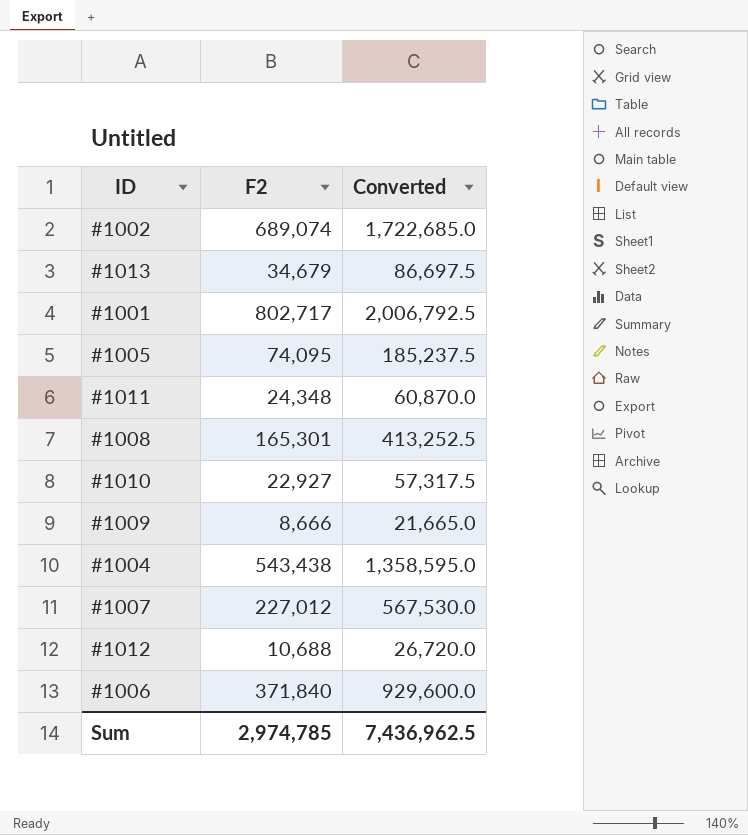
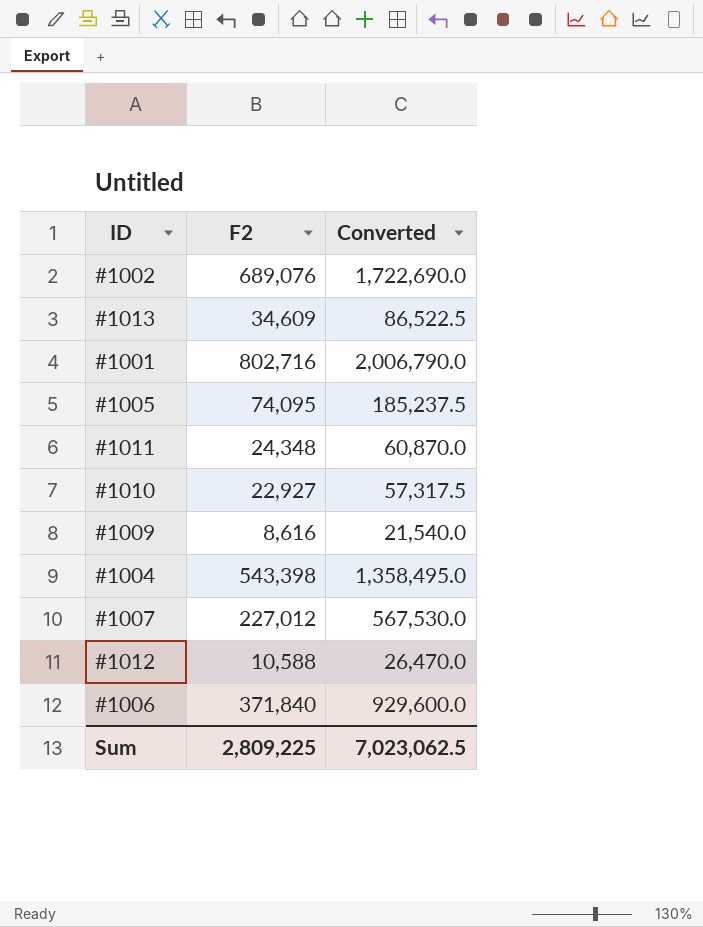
row #1008: 165,301 | 413,252.5 -> none
#1002 | F2: 689,074 -> 689,076
#1002 | Converted: 1,722,685.0 -> 1,722,690.0
#1013 | F2: 34,679 -> 34,609
#1013 | Converted: 86,697.5 -> 86,522.5
#1001 | F2: 802,717 -> 802,716
#1001 | Converted: 2,006,792.5 -> 2,006,790.0
#1009 | F2: 8,666 -> 8,616
#1009 | Converted: 21,665.0 -> 21,540.0
#1004 | F2: 543,438 -> 543,398
#1004 | Converted: 1,358,595.0 -> 1,358,495.0
#1012 | F2: 10,688 -> 10,588
#1012 | Converted: 26,720.0 -> 26,470.0
Sum | F2: 2,974,785 -> 2,809,225
Sum | Converted: 7,436,962.5 -> 7,023,062.5

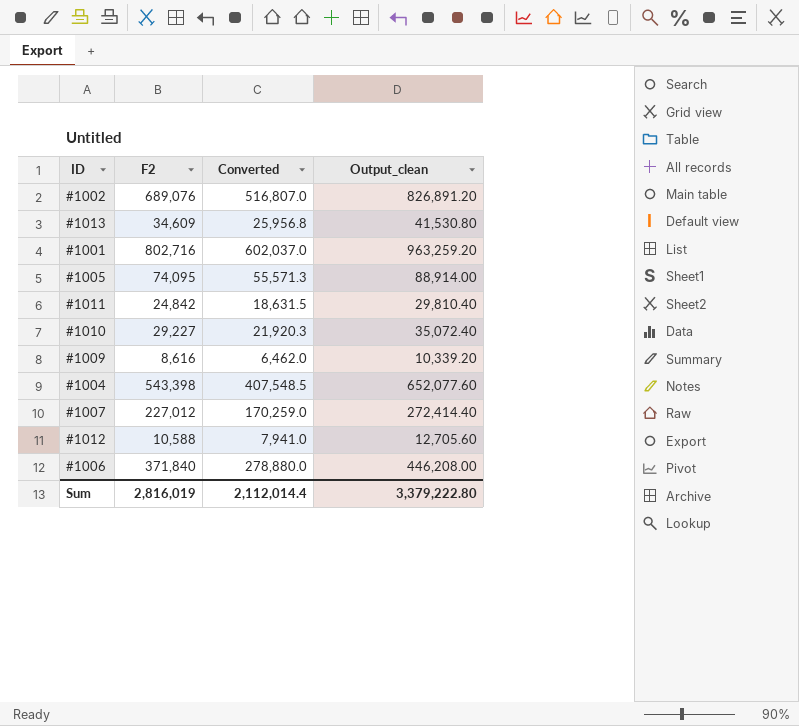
column Converted | formula: [F2] * 2.5 -> [F2] * 0.75
column Output_clean | formula: none -> [F2] * 1.2
#1011 | F2: 24,348 -> 24,842
#1010 | F2: 22,927 -> 29,227
Sum | F2: 2,809,225 -> 2,816,019
Sum | Converted: 7,023,062.5 -> 2,112,014.4

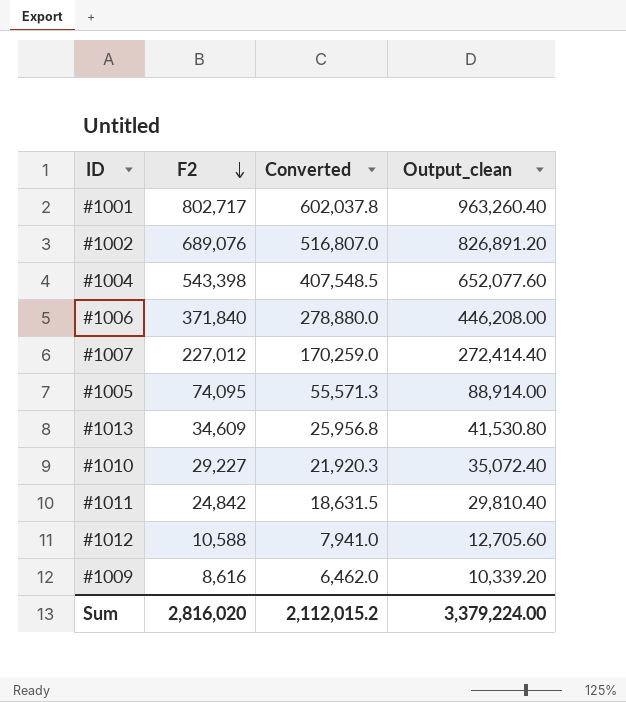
row order: none -> F2 descending
#1001 | F2: 802,716 -> 802,717
#1001 | Converted: 602,037.0 -> 602,037.8
#1001 | Output_clean: 963,259.20 -> 963,260.40
Sum | F2: 2,816,019 -> 2,816,020
Sum | Converted: 2,112,014.4 -> 2,112,015.2
Sum | Output_clean: 3,379,222.80 -> 3,379,224.00

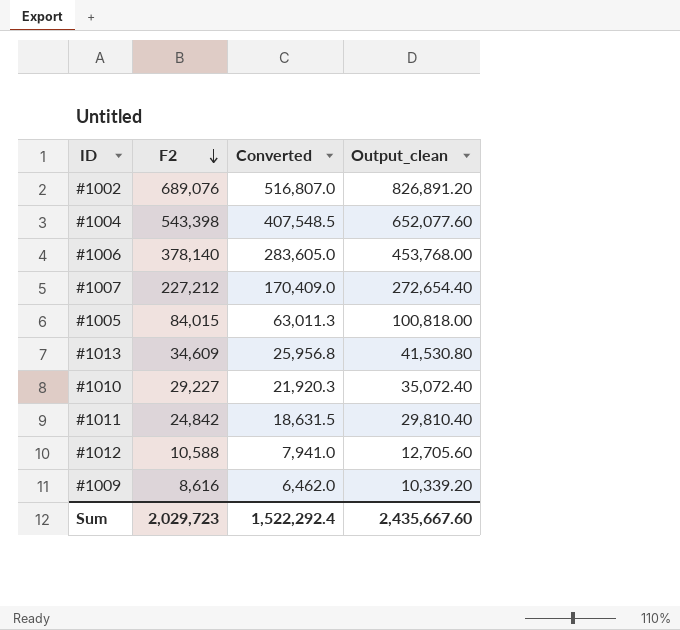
row #1001: 802,717 | 602,037.8 | 963,260.40 -> none
#1006 | F2: 371,840 -> 378,140
#1006 | Converted: 278,880.0 -> 283,605.0
#1006 | Output_clean: 446,208.00 -> 453,768.00
#1007 | F2: 227,012 -> 227,212
#1007 | Converted: 170,259.0 -> 170,409.0
#1007 | Output_clean: 272,414.40 -> 272,654.40
#1005 | F2: 74,095 -> 84,015
#1005 | Converted: 55,571.3 -> 63,011.3
#1005 | Output_clean: 88,914.00 -> 100,818.00
Sum | F2: 2,816,020 -> 2,029,723
Sum | Converted: 2,112,015.2 -> 1,522,292.4
Sum | Output_clean: 3,379,224.00 -> 2,435,667.60

